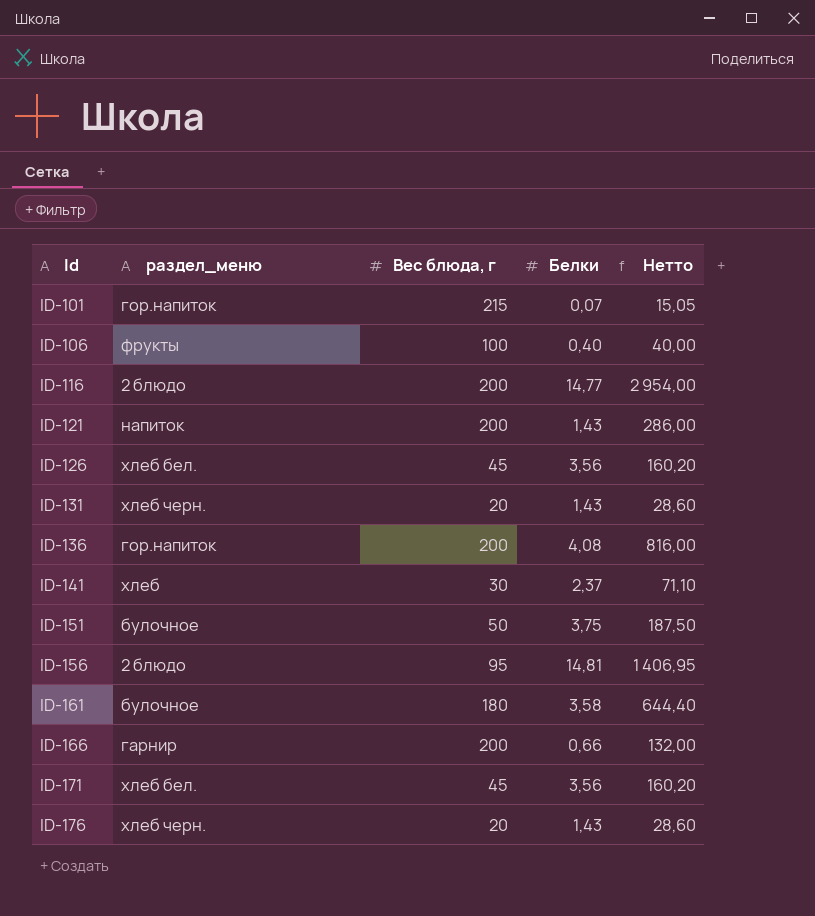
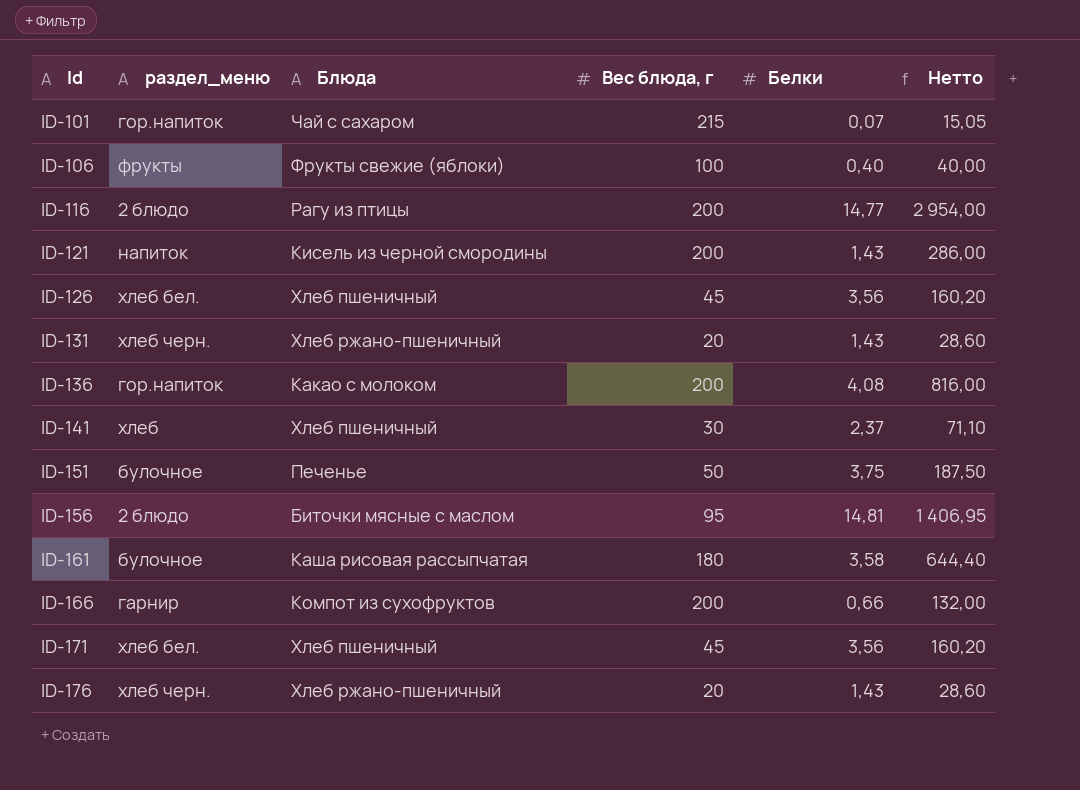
column Блюда | position: none -> 3

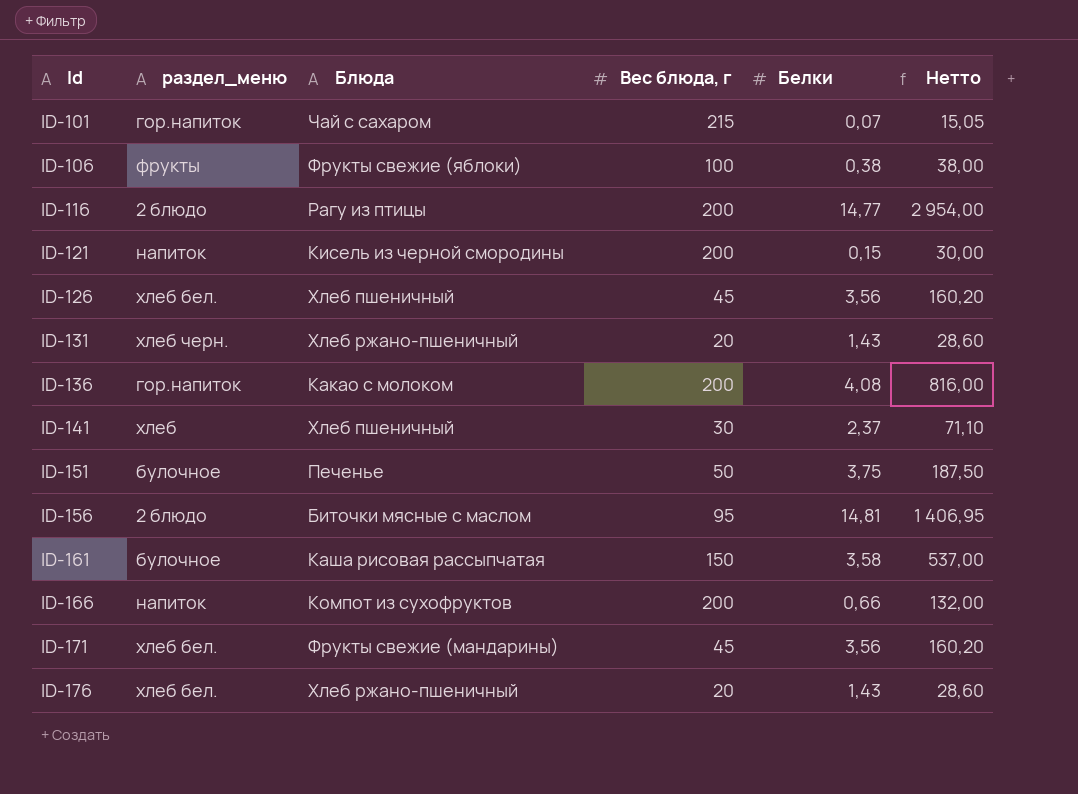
ID-106 | Белки: 0,40 -> 0,38
ID-106 | Нетто: 40,00 -> 38,00
ID-121 | Белки: 1,43 -> 0,15
ID-121 | Нетто: 286,00 -> 30,00
ID-161 | Вес блюда, г: 180 -> 150
ID-161 | Нетто: 644,40 -> 537,00
ID-166 | раздел_меню: гарнир -> напиток
ID-171 | Блюда: Хлеб пшеничный -> Фрукты свежие (мандарины)
ID-176 | раздел_меню: хлеб черн. -> хлеб бел.

